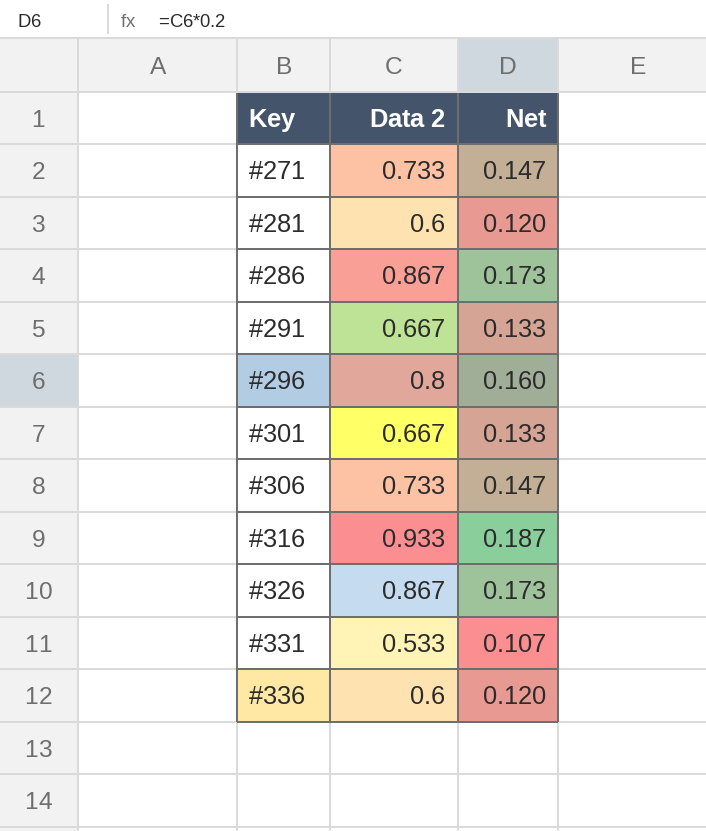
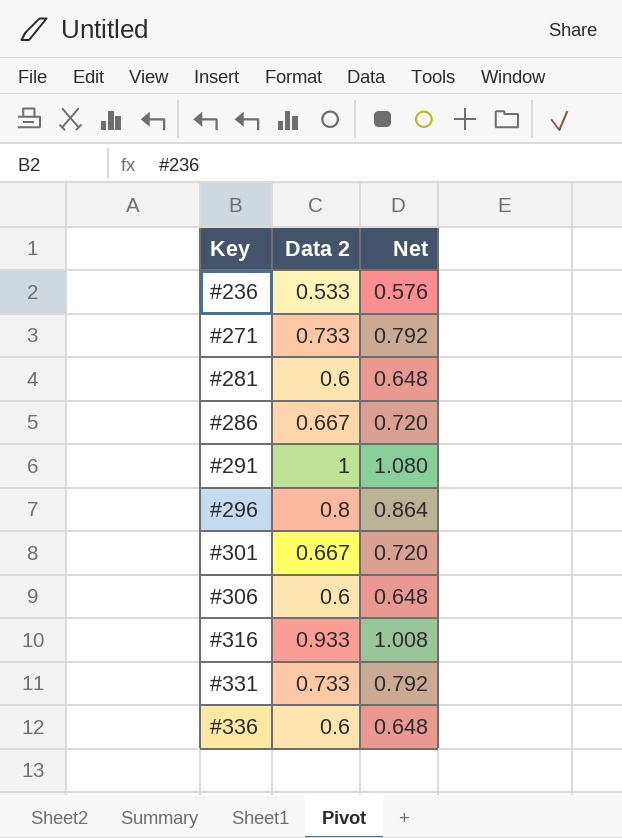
column Net | formula: [Data 2] * 0.2 -> [Data 2] * 1.08
row #326: 0.867 | 0.173 -> none
row #236: none -> 0.533 | 0.576
#286 | Data 2: 0.867 -> 0.667
#291 | Data 2: 0.667 -> 1
#306 | Data 2: 0.733 -> 0.6
#331 | Data 2: 0.533 -> 0.733

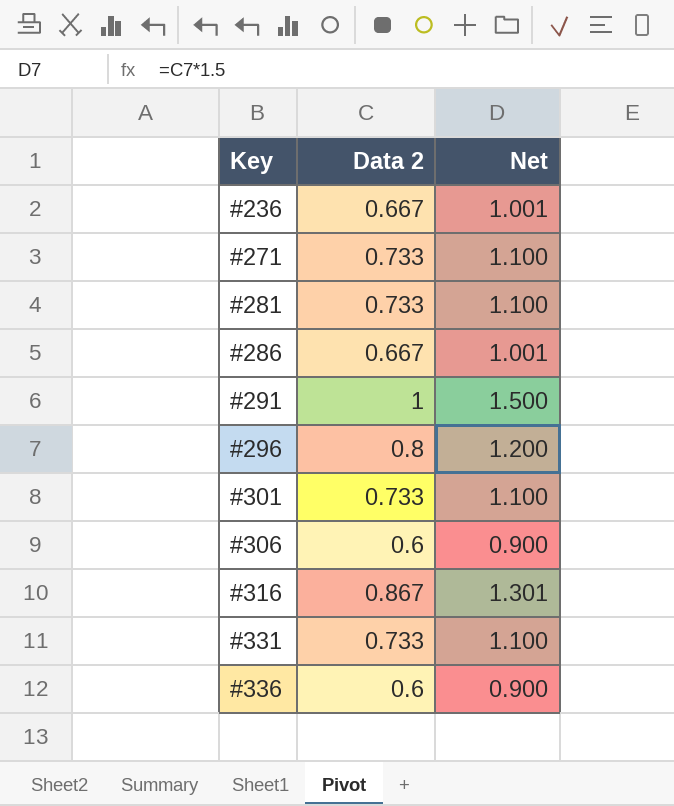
column Net | formula: [Data 2] * 1.08 -> [Data 2] * 1.5
#236 | Data 2: 0.533 -> 0.667
#281 | Data 2: 0.6 -> 0.733
#301 | Data 2: 0.667 -> 0.733
#316 | Data 2: 0.933 -> 0.867

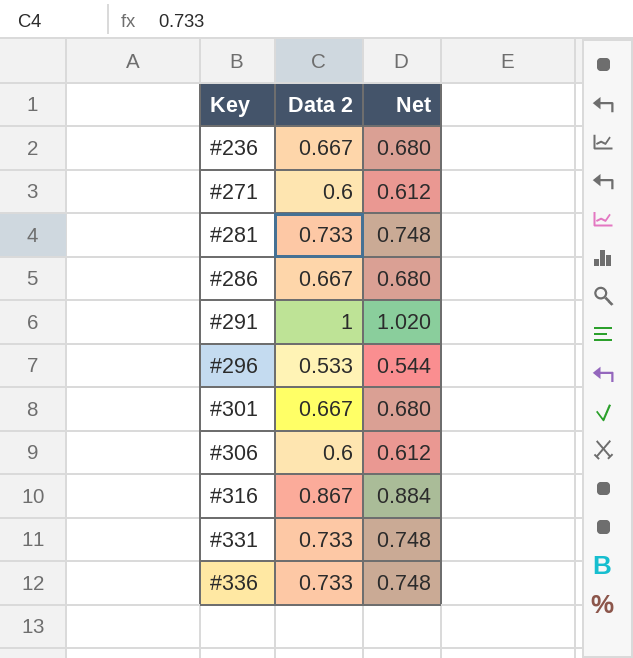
column Net | formula: [Data 2] * 1.5 -> [Data 2] * 1.02
#271 | Data 2: 0.733 -> 0.6
#296 | Data 2: 0.8 -> 0.533
#301 | Data 2: 0.733 -> 0.667
#336 | Data 2: 0.6 -> 0.733

